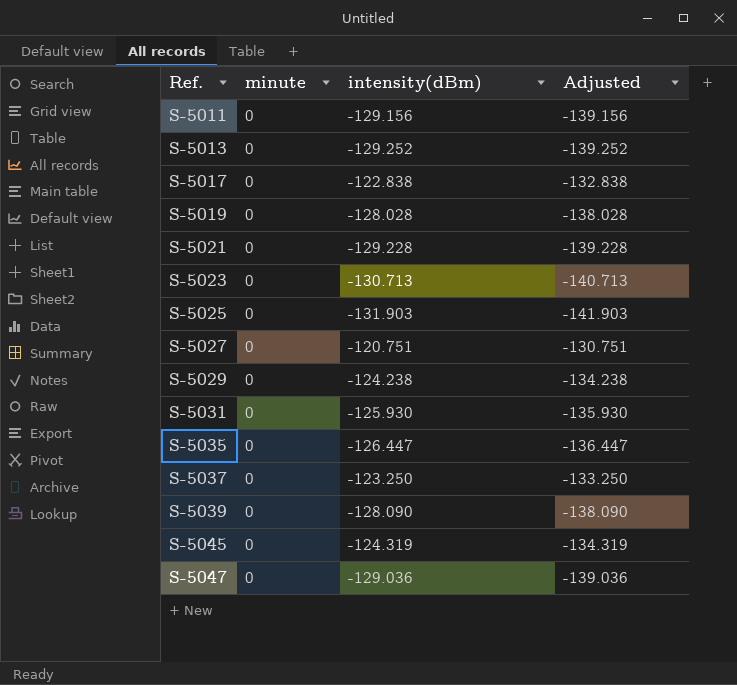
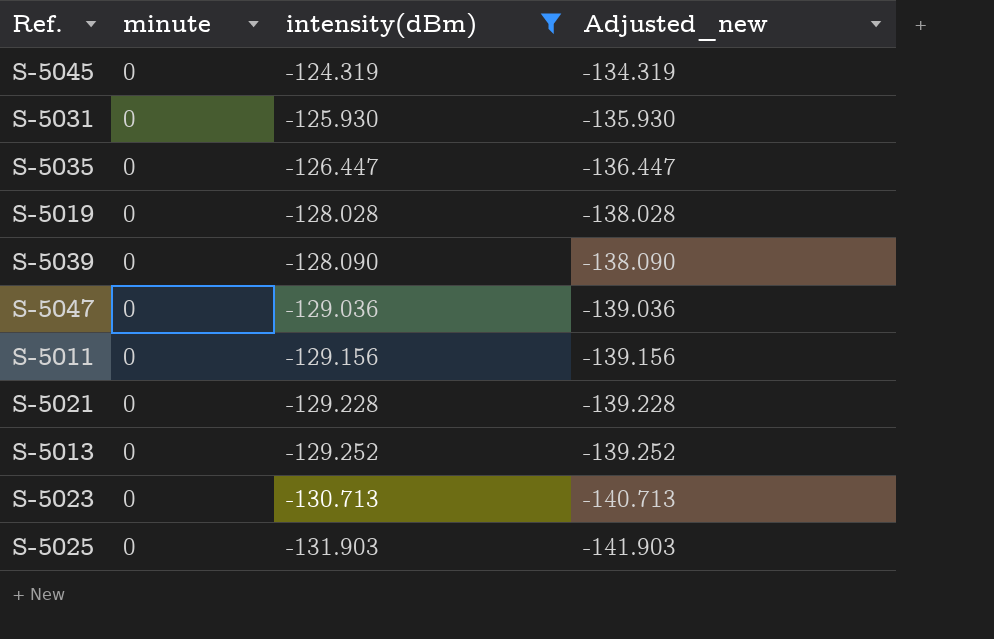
filter: none -> intensity(dBm) <= -124.319
row order: Ref. ascending -> intensity(dBm) descending
column name: Adjusted -> Adjusted_new

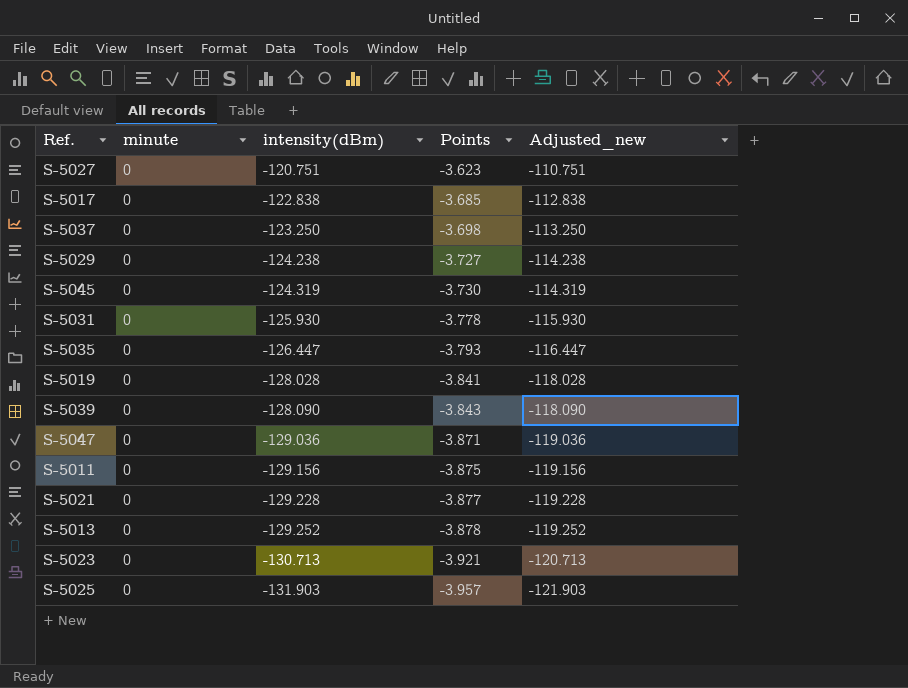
filter: intensity(dBm) <= -124.319 -> none
column Points | formula: none -> [intensity(dBm)] * 0.03
column Adjusted_new | formula: [intensity(dBm)] - 10 -> [intensity(dBm)] + 10

